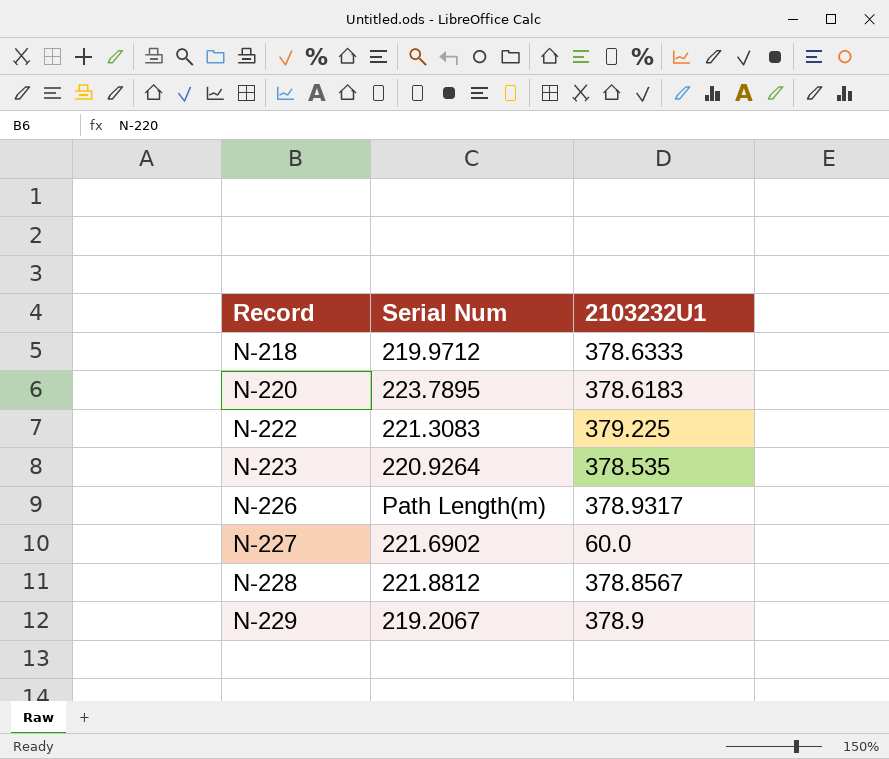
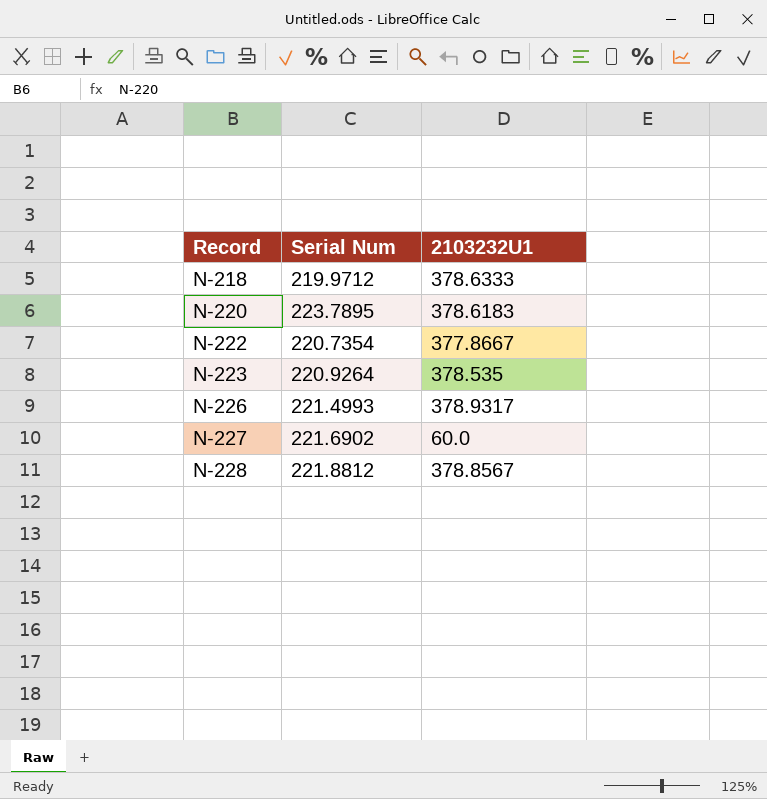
row N-229: 219.2067 | 378.9 -> none
N-222 | Serial Num: 221.3083 -> 220.7354
N-222 | 2103232U1: 379.225 -> 377.8667
N-226 | Serial Num: Path Length(m) -> 221.4993

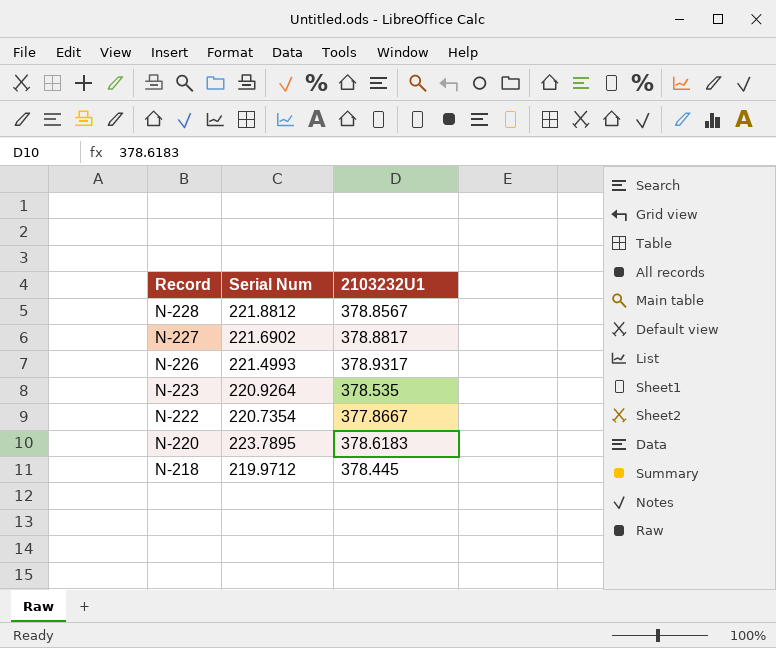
row order: Record ascending -> Record descending
N-227 | 2103232U1: 60.0 -> 378.8817
N-218 | 2103232U1: 378.6333 -> 378.445

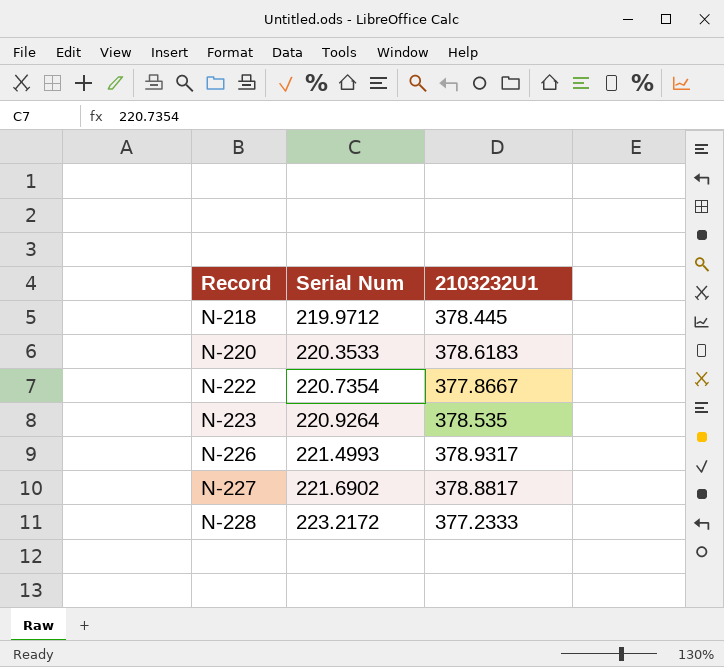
row order: Record descending -> Record ascending
N-220 | Serial Num: 223.7895 -> 220.3533
N-228 | Serial Num: 221.8812 -> 223.2172
N-228 | 2103232U1: 378.8567 -> 377.2333

